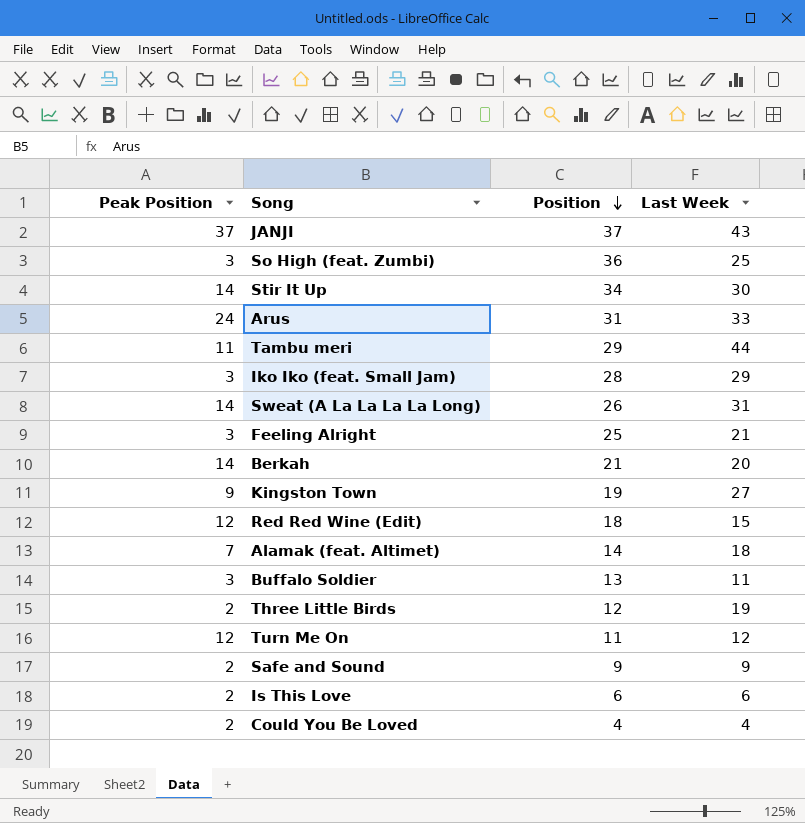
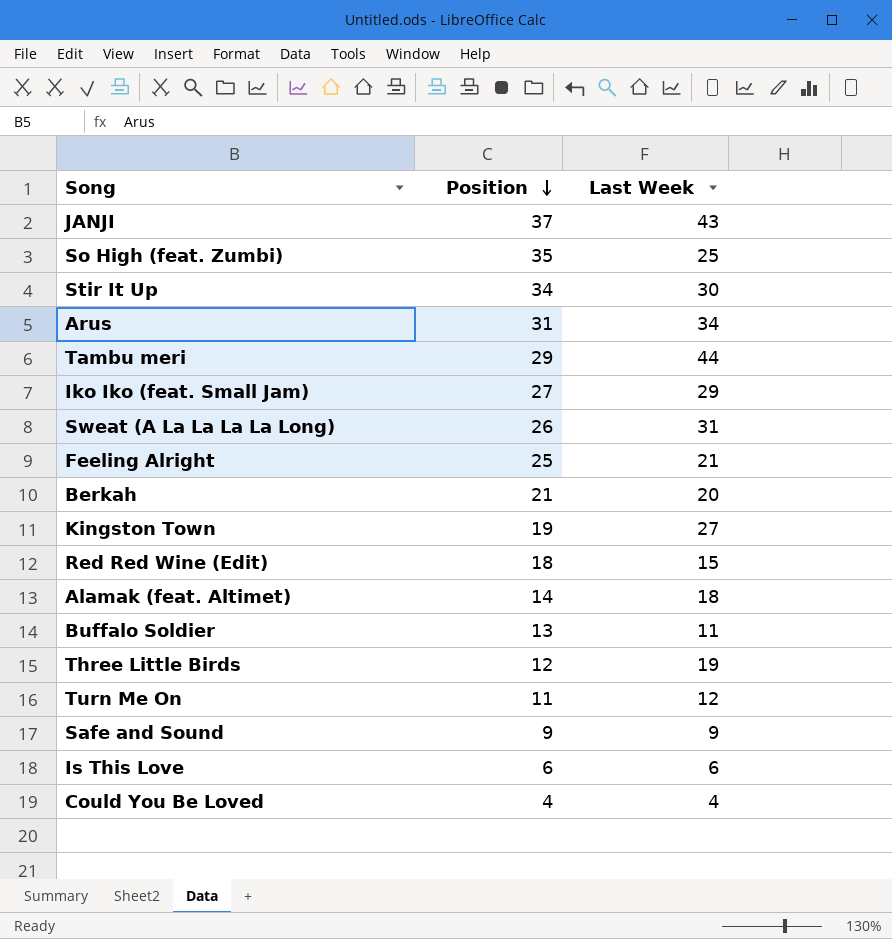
column Peak Position | position: 1 -> none
So High (feat. Zumbi) | Position: 36 -> 35
Arus | Last Week: 33 -> 34
Iko Iko (feat. Small Jam) | Position: 28 -> 27

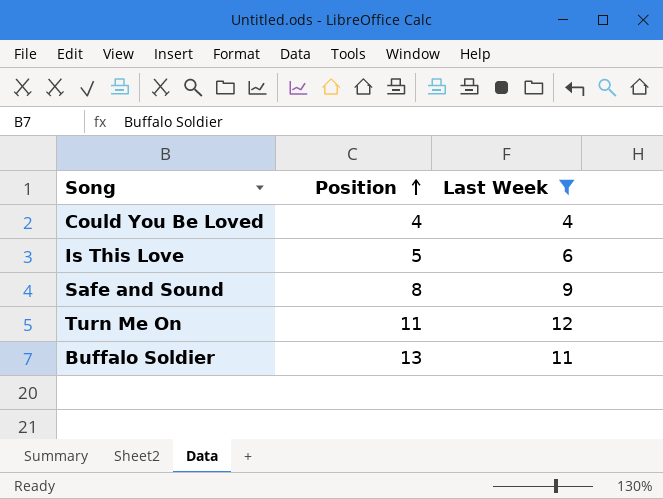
filter: none -> Last Week <= 12
row order: Position descending -> Position ascending
Is This Love | Position: 6 -> 5
Safe and Sound | Position: 9 -> 8

